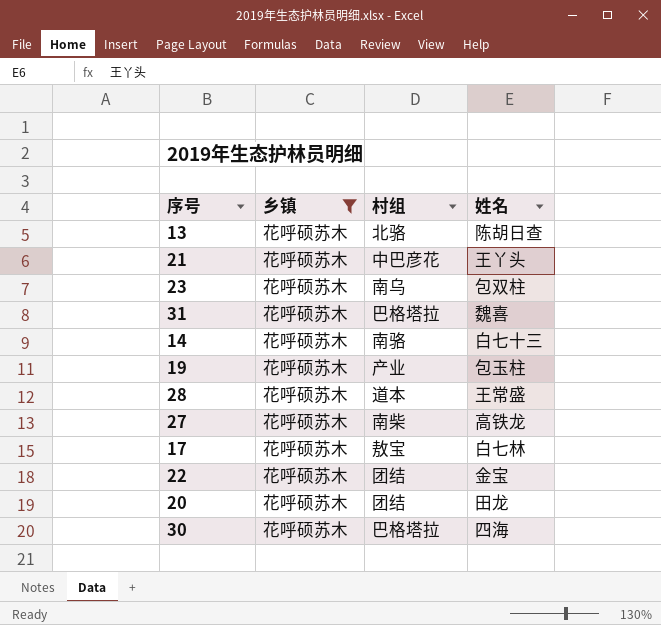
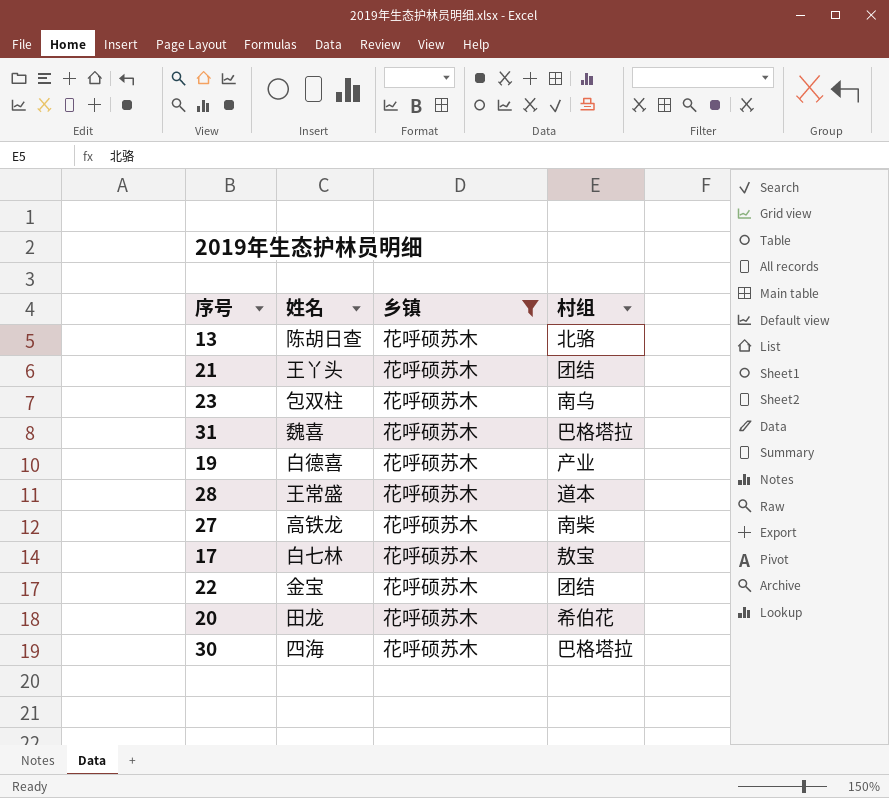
column 姓名 | position: 4 -> 2
row 14: 花呼硕苏木 | 南骆 | 白七十三 -> none
21 | 村组: 中巴彦花 -> 团结
19 | 姓名: 包玉柱 -> 白德喜
20 | 村组: 团结 -> 希伯花

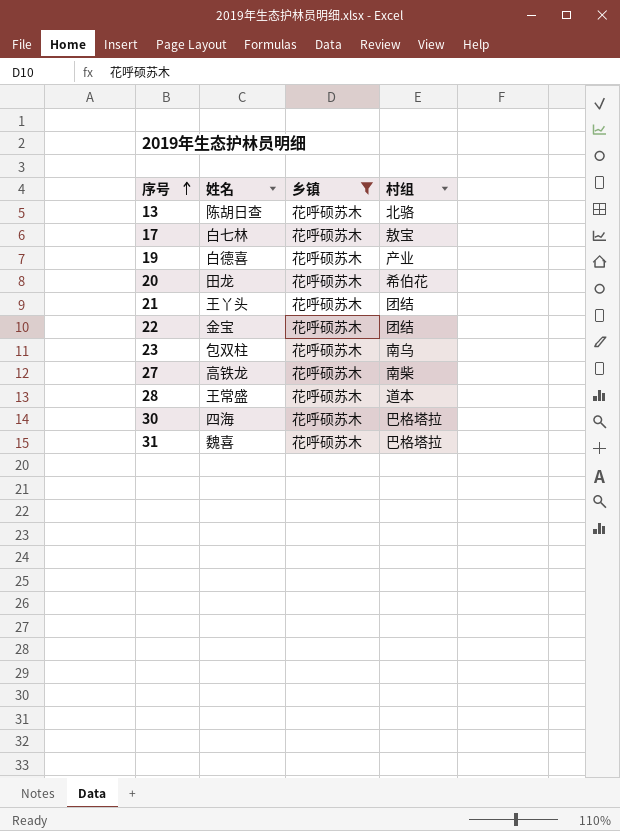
row order: none -> 序号 ascending

